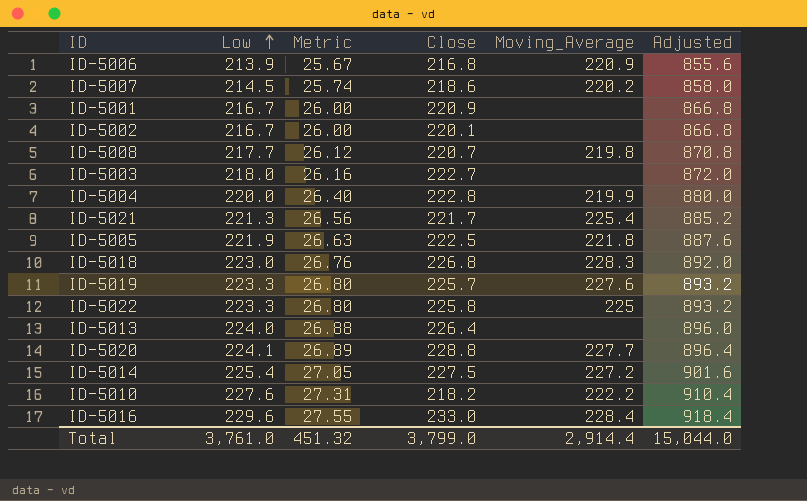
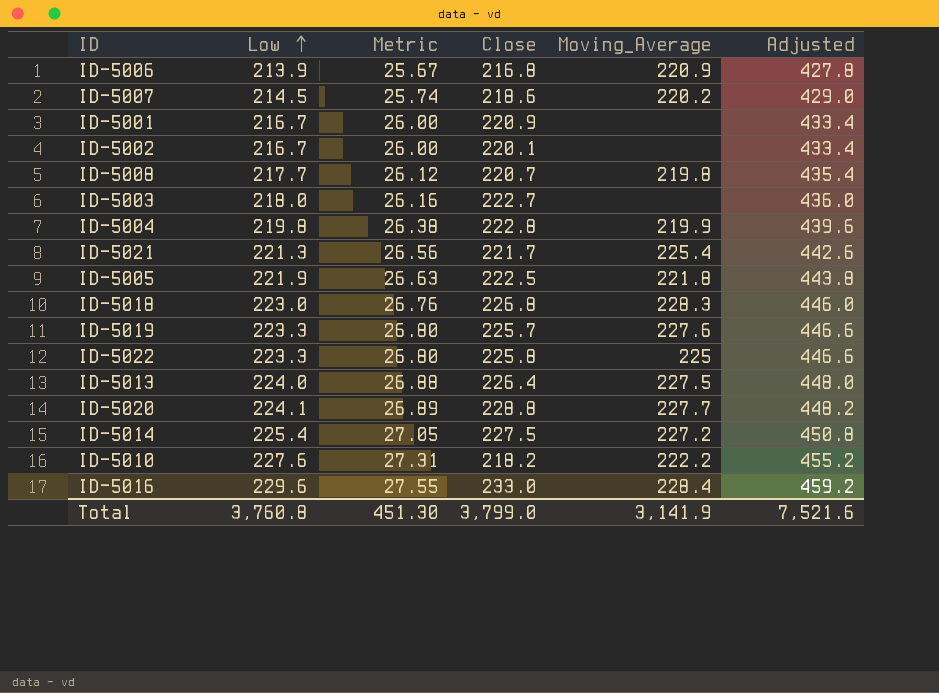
column Adjusted | formula: [Low] * 4 -> [Low] * 2
ID-5004 | Low: 220.0 -> 219.8
ID-5004 | Metric: 26.40 -> 26.38
ID-5013 | Moving_Average: none -> 227.5
Total | Low: 3,761.0 -> 3,760.8
Total | Metric: 451.32 -> 451.30
Total | Moving_Average: 2,914.4 -> 3,141.9
Total | Adjusted: 15,044.0 -> 7,521.6

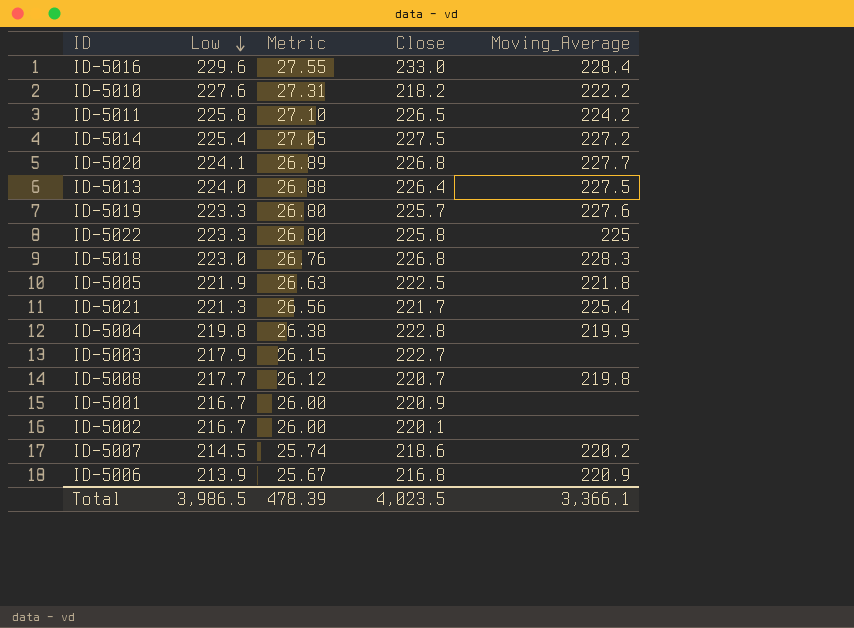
row order: Low ascending -> Low descending
column Adjusted | formula: [Low] * 2 -> none
row ID-5011: none -> 225.8 | 27.10 | 226.5 | 224.2
ID-5020 | Close: 228.8 -> 226.8
ID-5003 | Low: 218.0 -> 217.9
ID-5003 | Metric: 26.16 -> 26.15
Total | Low: 3,760.8 -> 3,986.5
Total | Metric: 451.30 -> 478.39
Total | Close: 3,799.0 -> 4,023.5
Total | Moving_Average: 3,141.9 -> 3,366.1

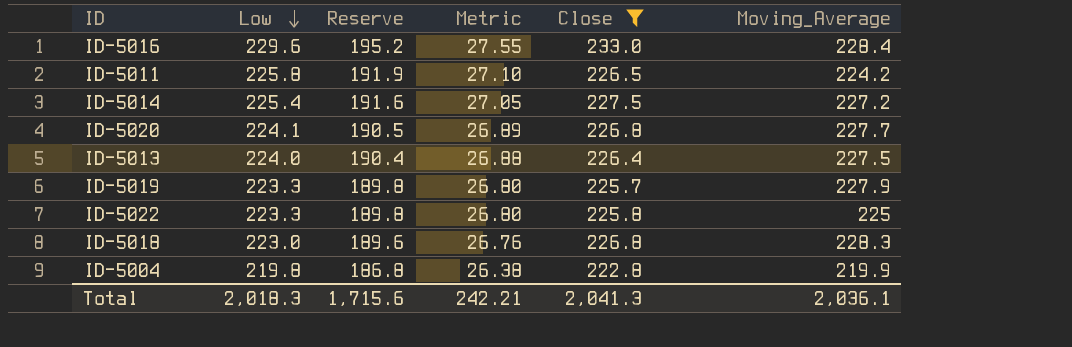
filter: none -> Close >= 222.8
column Reserve | formula: none -> [Low] * 0.85
ID-5019 | Moving_Average: 227.6 -> 227.9
Total | Low: 3,986.5 -> 2,018.3
Total | Metric: 478.39 -> 242.21
Total | Close: 4,023.5 -> 2,041.3
Total | Moving_Average: 3,366.1 -> 2,036.1

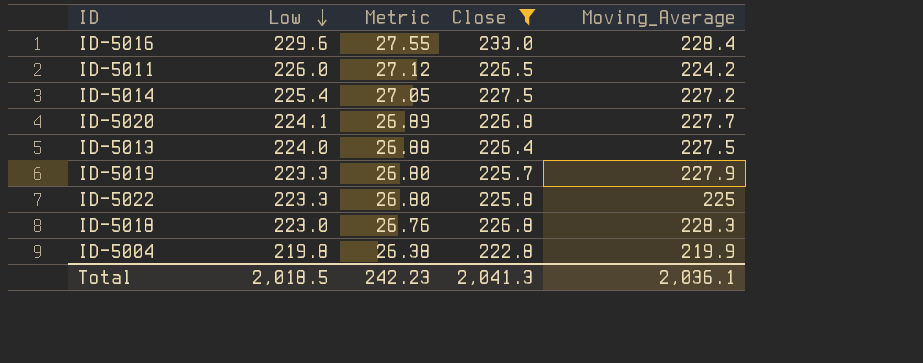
column Reserve | formula: [Low] * 0.85 -> none
ID-5011 | Low: 225.8 -> 226.0
ID-5011 | Metric: 27.10 -> 27.12
Total | Low: 2,018.3 -> 2,018.5
Total | Metric: 242.21 -> 242.23

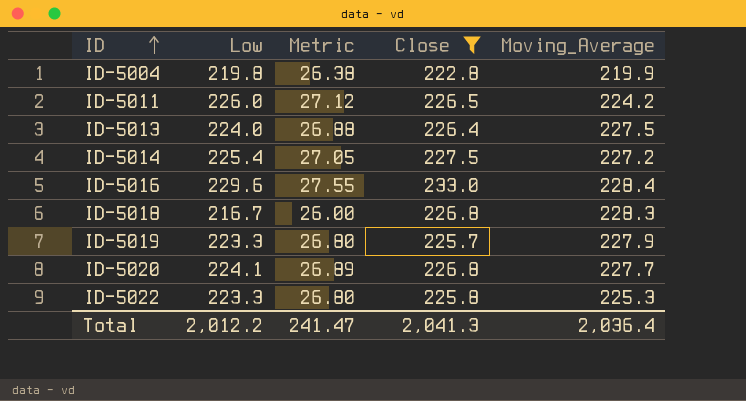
row order: Low descending -> ID ascending
ID-5018 | Low: 223.0 -> 216.7
ID-5018 | Metric: 26.76 -> 26.00
ID-5022 | Moving_Average: 225 -> 225.3
Total | Low: 2,018.5 -> 2,012.2
Total | Metric: 242.23 -> 241.47
Total | Moving_Average: 2,036.1 -> 2,036.4

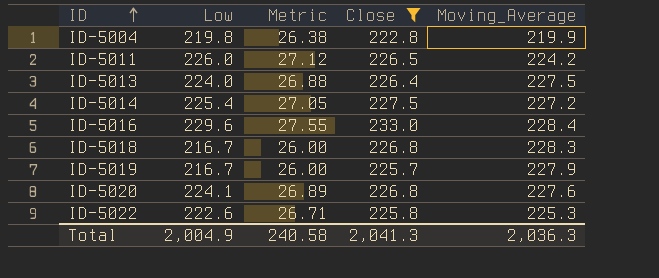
ID-5019 | Low: 223.3 -> 216.7
ID-5019 | Metric: 26.80 -> 26.00
ID-5020 | Moving_Average: 227.7 -> 227.6
ID-5022 | Low: 223.3 -> 222.6
ID-5022 | Metric: 26.80 -> 26.71
Total | Low: 2,012.2 -> 2,004.9
Total | Metric: 241.47 -> 240.58
Total | Moving_Average: 2,036.4 -> 2,036.3

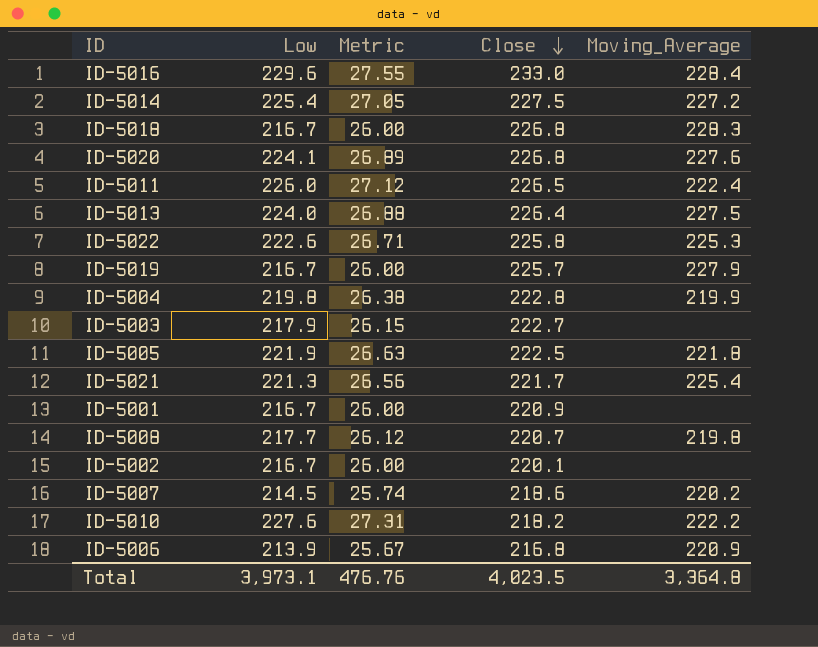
filter: Close >= 222.8 -> none
row order: ID ascending -> Close descending
ID-5011 | Moving_Average: 224.2 -> 222.4
Total | Low: 2,004.9 -> 3,973.1
Total | Metric: 240.58 -> 476.76
Total | Close: 2,041.3 -> 4,023.5
Total | Moving_Average: 2,036.3 -> 3,364.8

